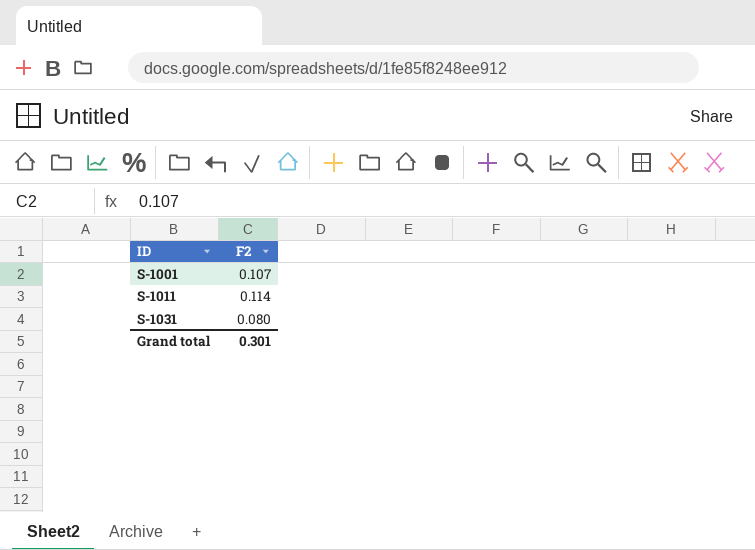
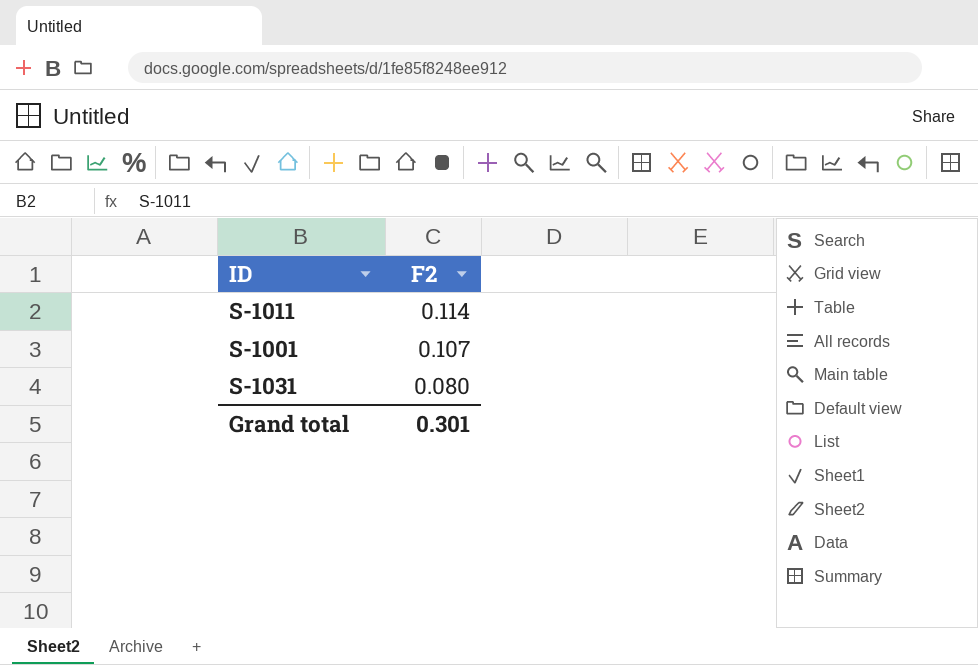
row order: ID ascending -> F2 descending

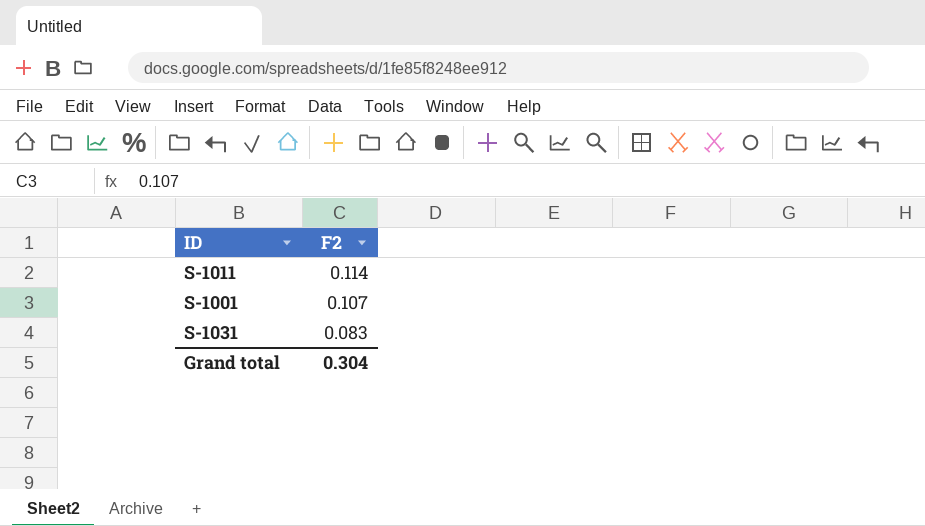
S-1031 | F2: 0.080 -> 0.083
Grand total | F2: 0.301 -> 0.304

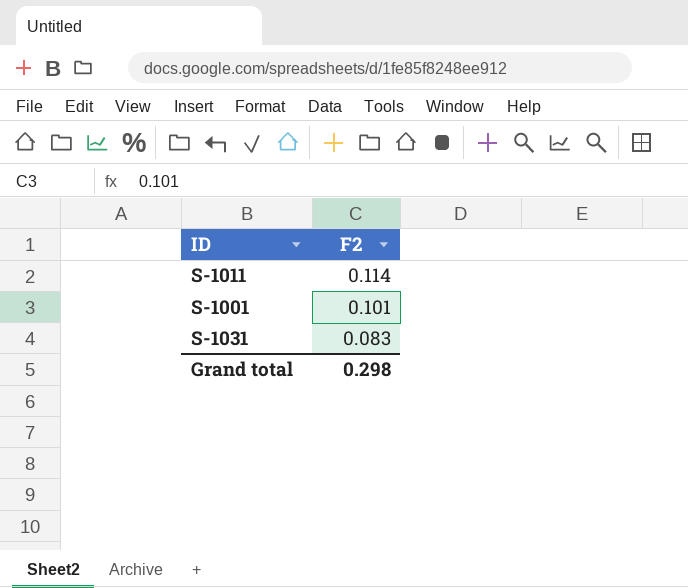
S-1001 | F2: 0.107 -> 0.101
Grand total | F2: 0.304 -> 0.298

